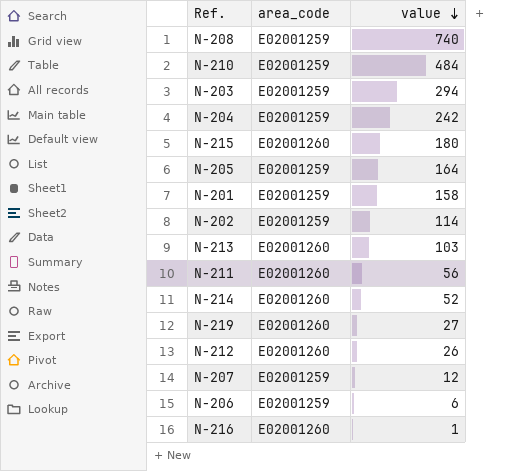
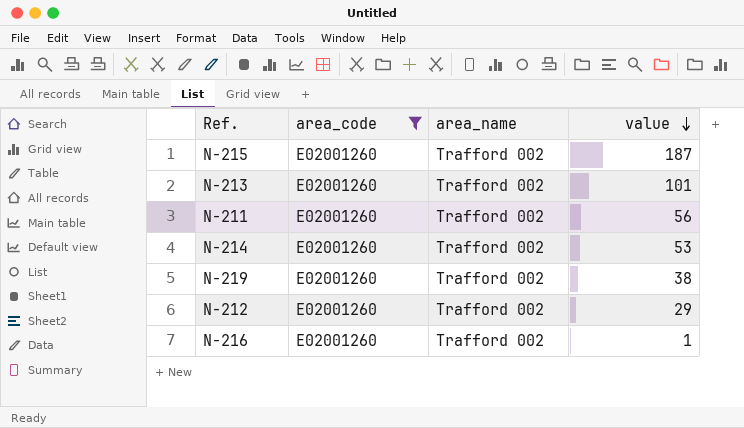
filter: none -> area_code = E02001260
column area_name | position: none -> 3
N-215 | value: 180 -> 187
N-213 | value: 103 -> 101
N-214 | value: 52 -> 53
N-219 | value: 27 -> 38
N-212 | value: 26 -> 29

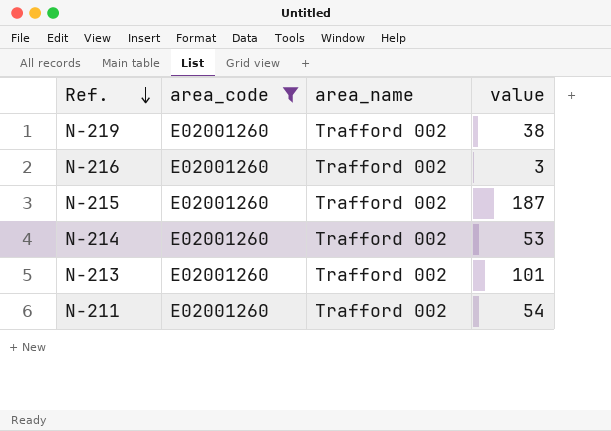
row order: value descending -> Ref. descending
row N-212: E02001260 | Trafford 002 | 29 -> none
N-216 | value: 1 -> 3
N-211 | value: 56 -> 54

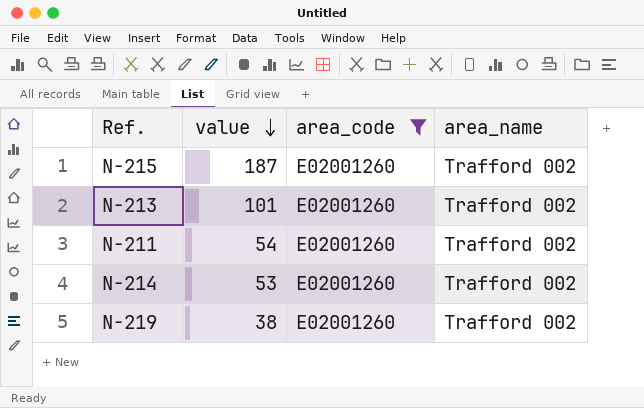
row order: Ref. descending -> value descending
column value | position: 4 -> 2
row N-216: E02001260 | Trafford 002 | 3 -> none

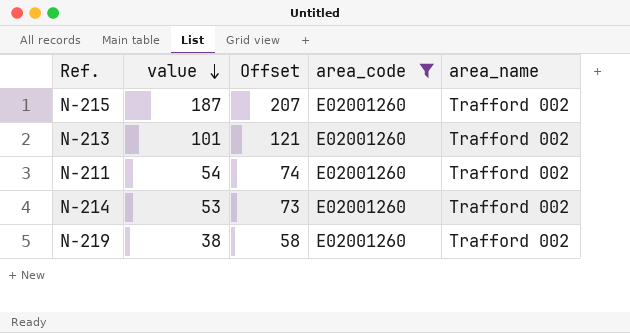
column Offset | formula: none -> [value] + 20

